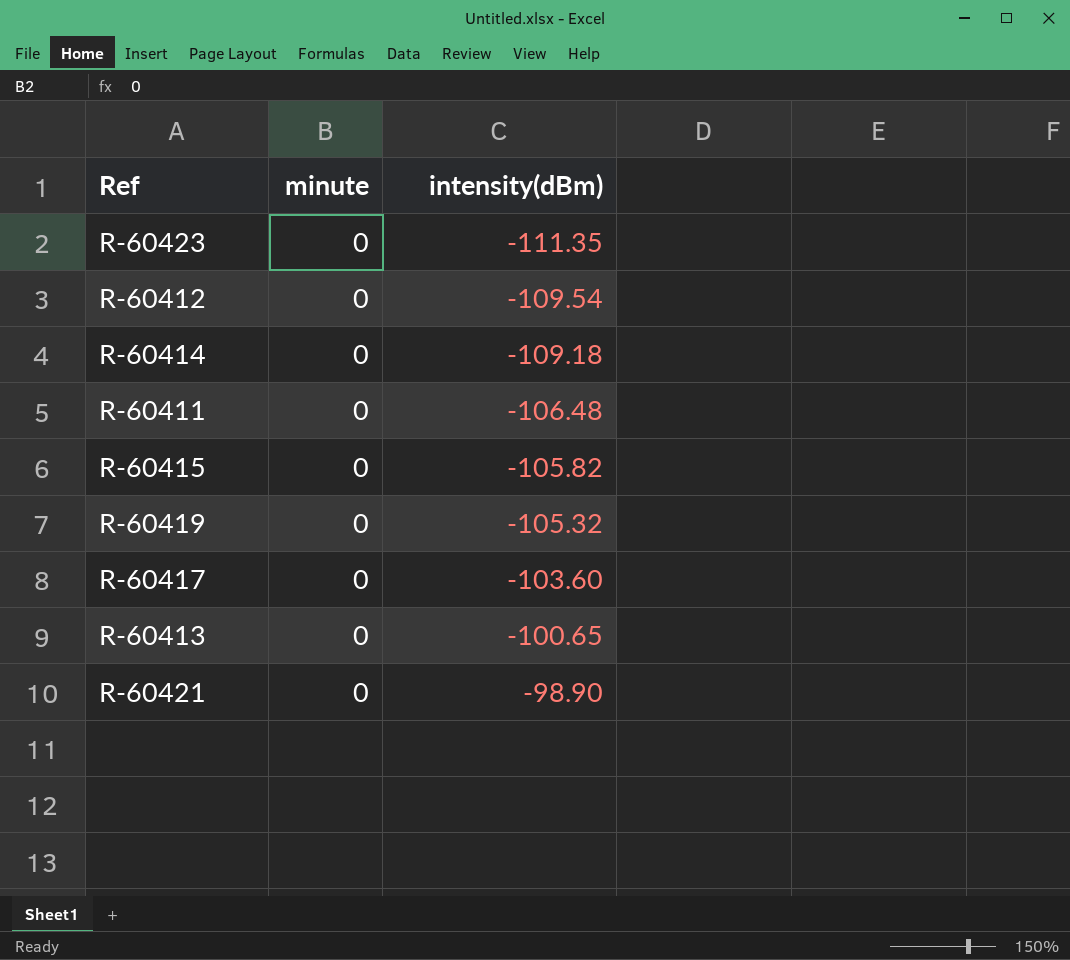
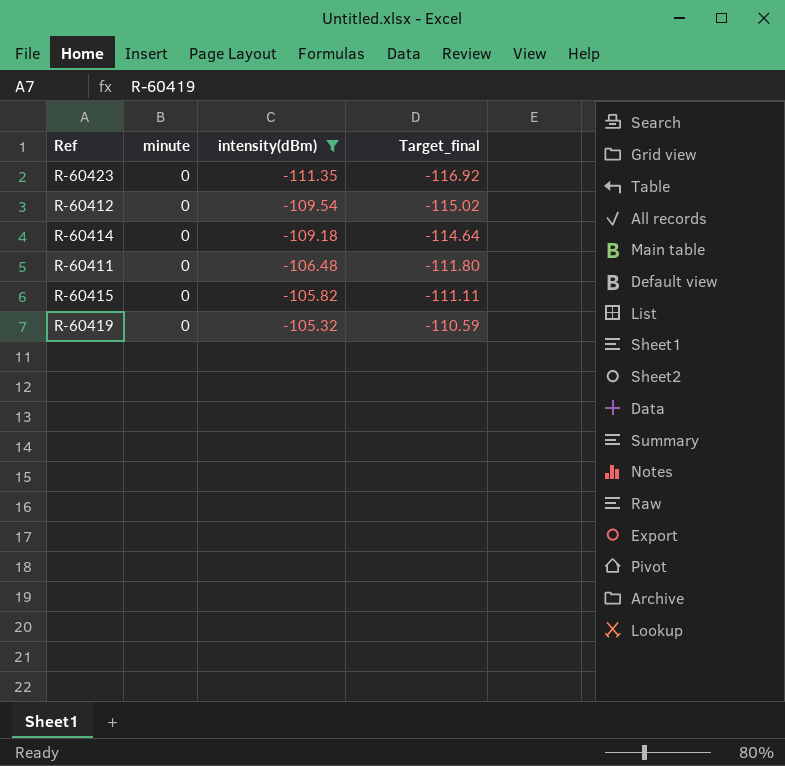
filter: none -> intensity(dBm) <= -105.32
column Target_final | formula: none -> [intensity(dBm)] * 1.05

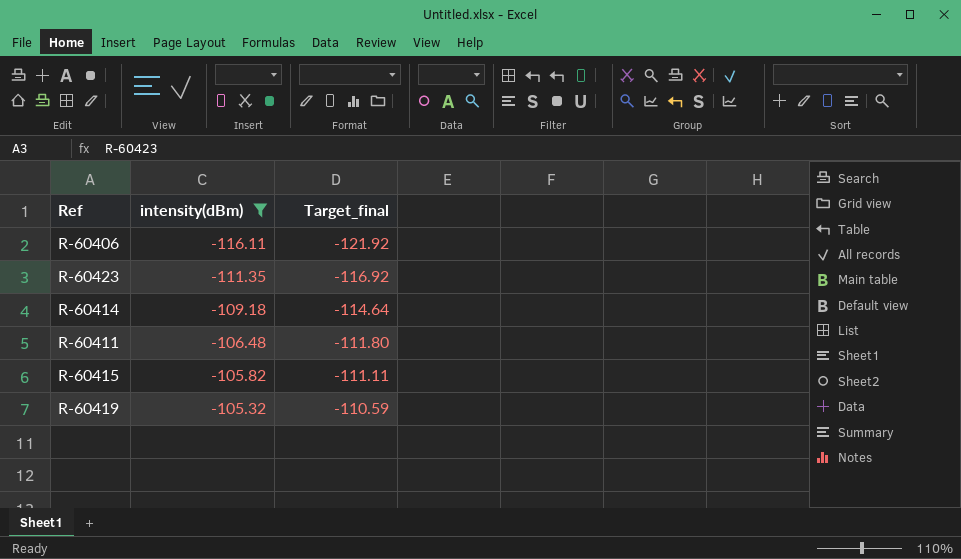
column minute | position: 2 -> none
row R-60412: 0 | -109.54 | -115.02 -> none
row R-60406: none -> -116.11 | -121.92

